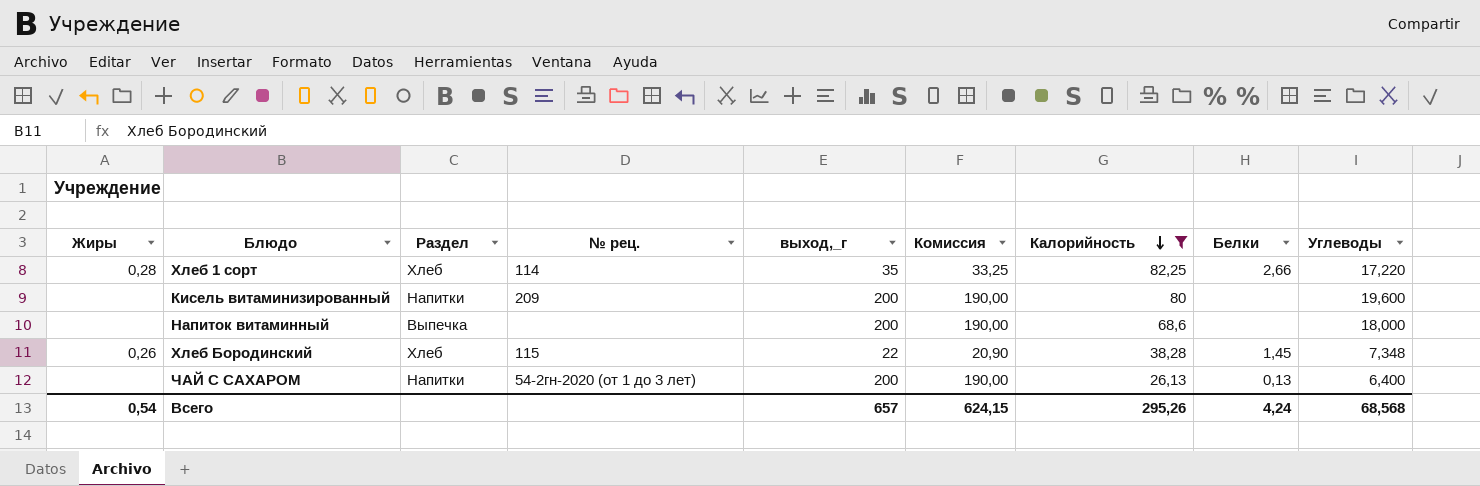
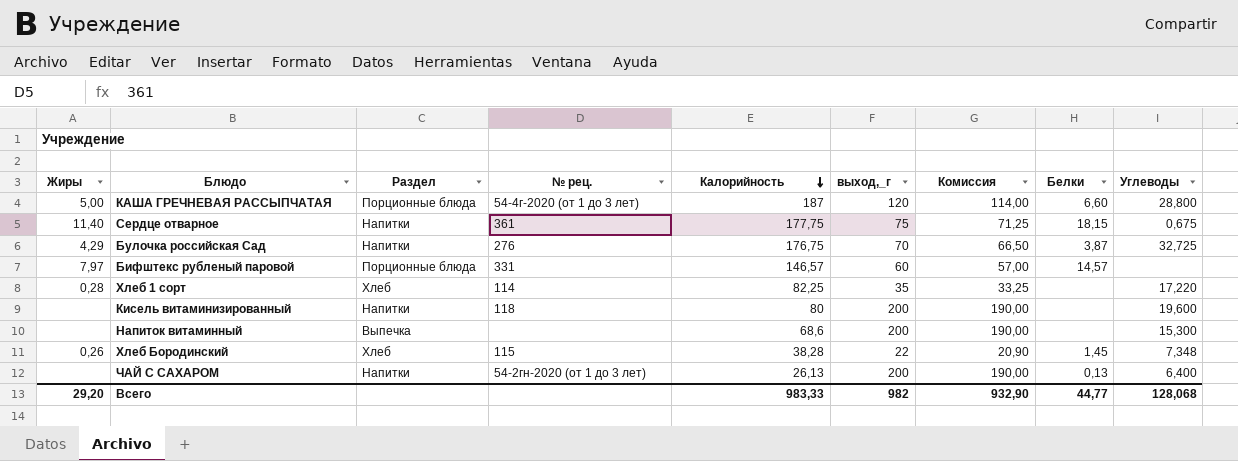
filter: Калорийность <= 82,25 -> none
column Калорийность | position: 7 -> 5
Хлеб 1 сорт | Белки: 2,66 -> none
Кисель витаминизированный | № рец.: 209 -> 118
Напиток витаминный | Углеводы: 18,000 -> 15,300
Всего | Жиры: 0,54 -> 29,20
Всего | Калорийность: 295,26 -> 983,33
Всего | выход,_г: 657 -> 982
Всего | Комиссия: 624,15 -> 932,90
Всего | Белки: 4,24 -> 44,77
Всего | Углеводы: 68,568 -> 128,068

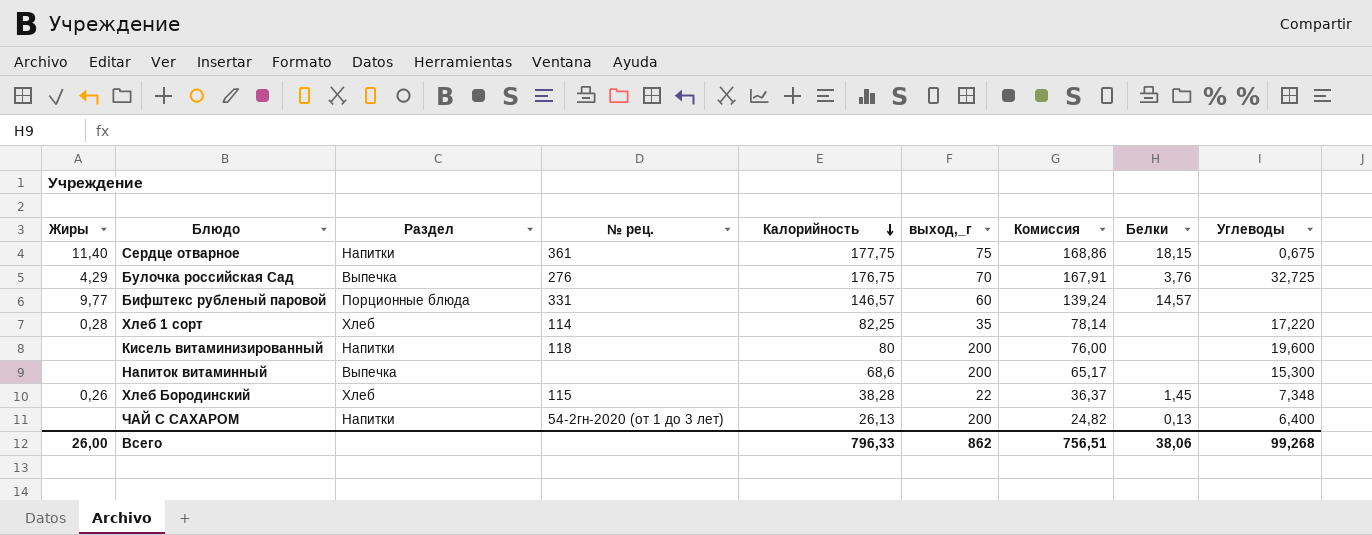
column Комиссия | formula: [выход,_г] * 0,95 -> [Калорийность] * 0,95
row КАША ГРЕЧНЕВАЯ РАССЫПЧАТАЯ: 5,00 | Порционные блюда | 54-4г-2020 (от 1 до 3 лет) | 187 | 120 | 114,00 | 6,60 | 28,800 -> none
Булочка российская Сад | Раздел: Напитки -> Выпечка
Булочка российская Сад | Белки: 3,87 -> 3,76
Бифштекс рубленый паровой | Жиры: 7,97 -> 9,77
Всего | Жиры: 29,20 -> 26,00
Всего | Калорийность: 983,33 -> 796,33
Всего | выход,_г: 982 -> 862
Всего | Комиссия: 932,90 -> 756,51
Всего | Белки: 44,77 -> 38,06
Всего | Углеводы: 128,068 -> 99,268

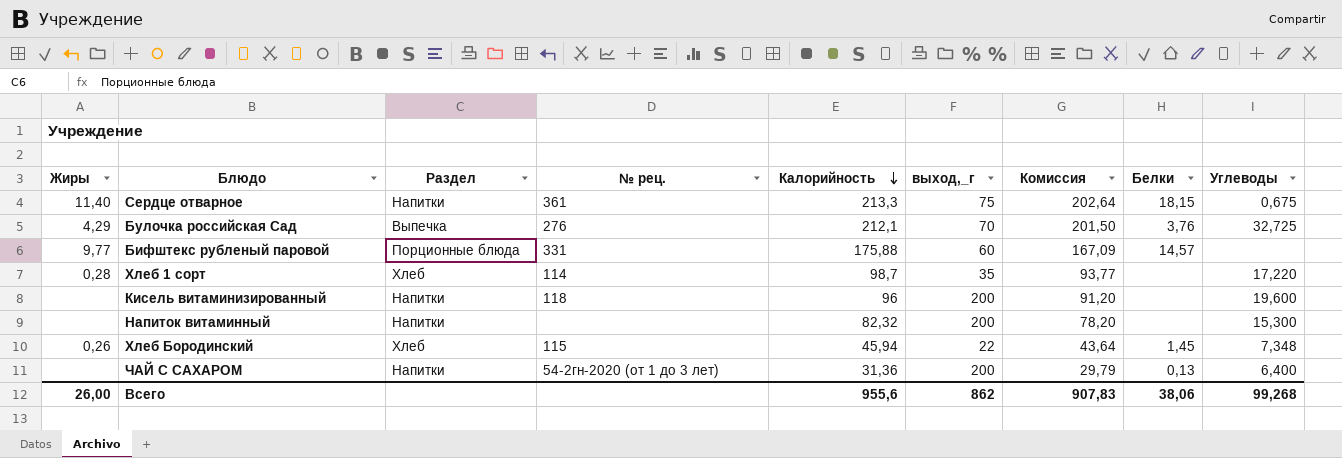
Сердце отварное | Калорийность: 177,75 -> 213,3
Сердце отварное | Комиссия: 168,86 -> 202,64
Булочка российская Сад | Калорийность: 176,75 -> 212,1
Булочка российская Сад | Комиссия: 167,91 -> 201,50
Бифштекс рубленый паровой | Калорийность: 146,57 -> 175,88
Бифштекс рубленый паровой | Комиссия: 139,24 -> 167,09
Хлеб 1 сорт | Калорийность: 82,25 -> 98,7
Хлеб 1 сорт | Комиссия: 78,14 -> 93,77
Кисель витаминизированный | Калорийность: 80 -> 96
Кисель витаминизированный | Комиссия: 76,00 -> 91,20
Напиток витаминный | Раздел: Выпечка -> Напитки
Напиток витаминный | Калорийность: 68,6 -> 82,32
Напиток витаминный | Комиссия: 65,17 -> 78,20
Хлеб Бородинский | Калорийность: 38,28 -> 45,94
Хлеб Бородинский | Комиссия: 36,37 -> 43,64
ЧАЙ С САХАРОМ | Калорийность: 26,13 -> 31,36
ЧАЙ С САХАРОМ | Комиссия: 24,82 -> 29,79
Всего | Калорийность: 796,33 -> 955,6
Всего | Комиссия: 756,51 -> 907,83

